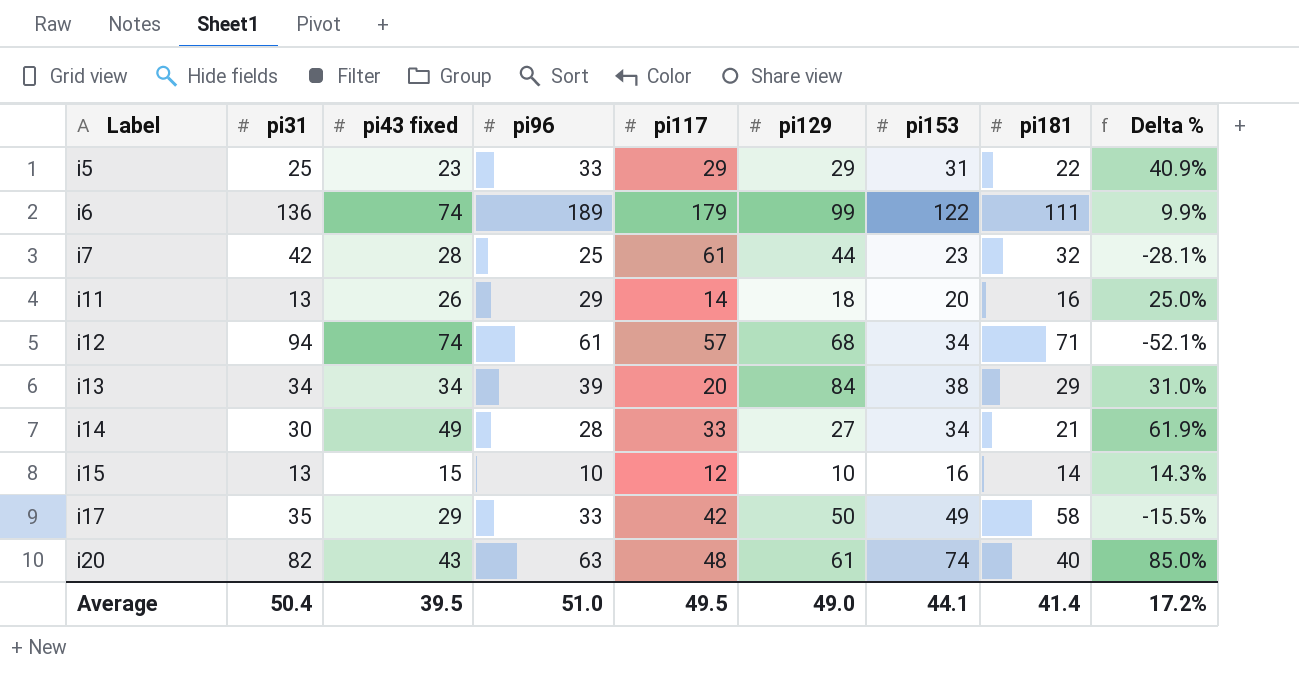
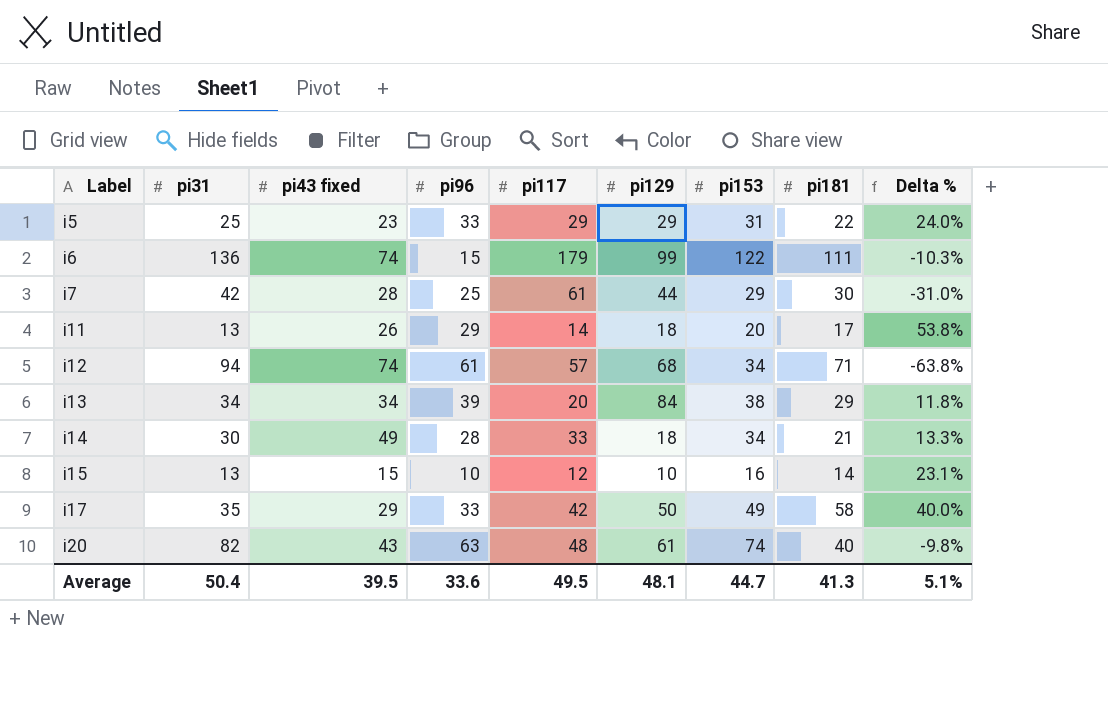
column Delta % | formula: ([pi153] - [pi181]) / [pi181] -> ([pi153] - [pi31]) / [pi31]
i6 | pi96: 189 -> 15
i7 | pi153: 23 -> 29
i7 | pi181: 32 -> 30
i11 | pi181: 16 -> 17
i14 | pi129: 27 -> 18
Average | pi96: 51.0 -> 33.6
Average | pi129: 49.0 -> 48.1
Average | pi153: 44.1 -> 44.7
Average | pi181: 41.4 -> 41.3
Average | Delta %: 17.2% -> 5.1%

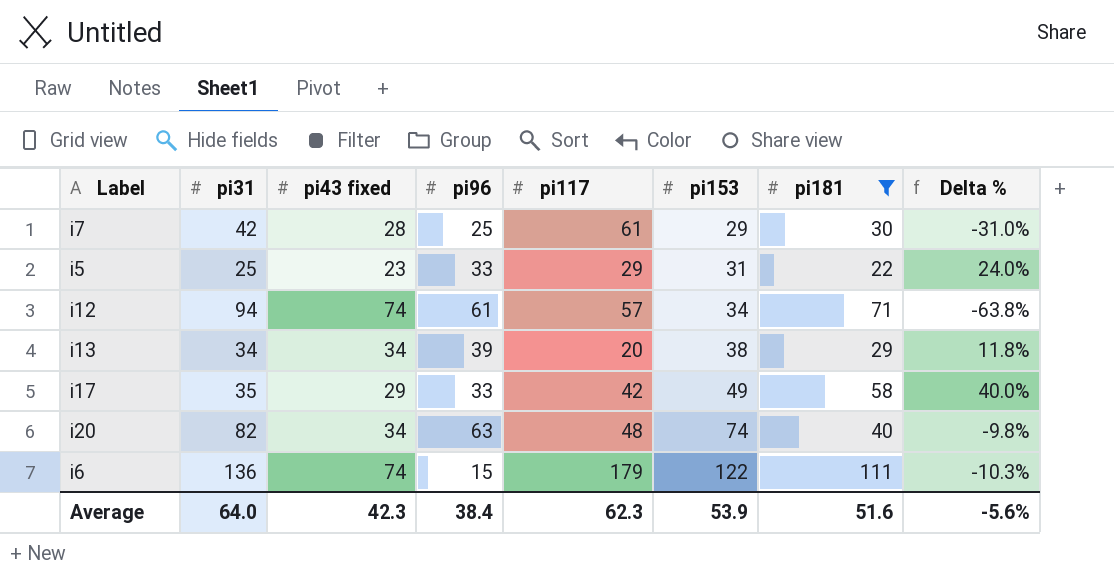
filter: none -> pi181 >= 22
row order: Label ascending -> pi153 ascending
column pi129 | position: 6 -> none
i20 | pi43 fixed: 43 -> 34
Average | pi31: 50.4 -> 64.0
Average | pi43 fixed: 39.5 -> 42.3
Average | pi96: 33.6 -> 38.4
Average | pi117: 49.5 -> 62.3
Average | pi153: 44.7 -> 53.9
Average | pi181: 41.3 -> 51.6
Average | Delta %: 5.1% -> -5.6%

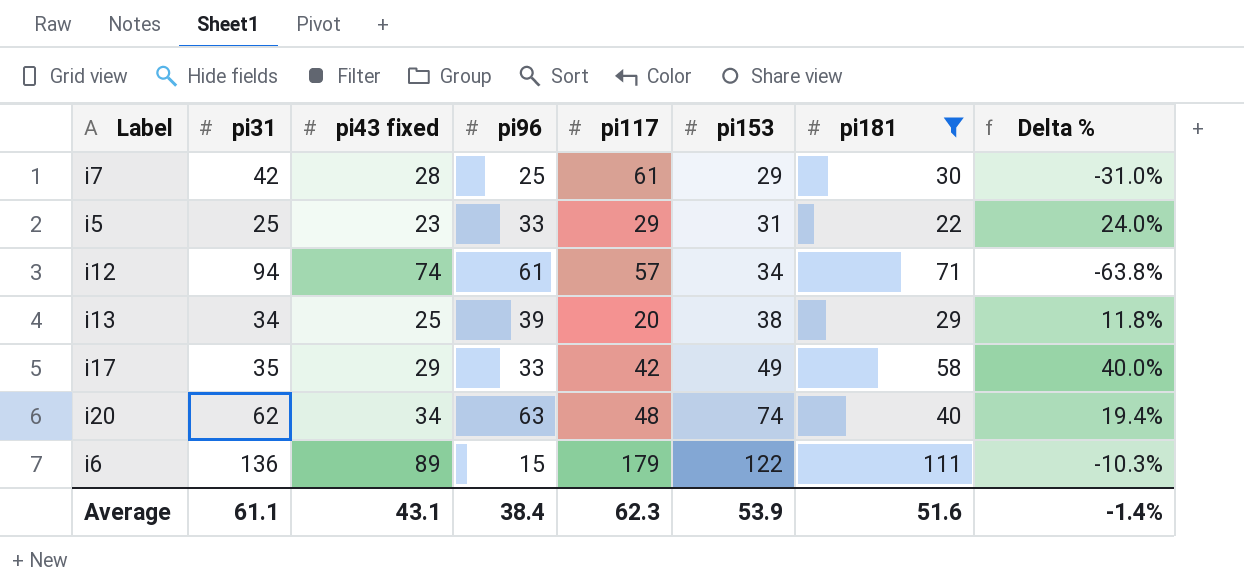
i13 | pi43 fixed: 34 -> 25
i20 | pi31: 82 -> 62
i20 | Delta %: -9.8% -> 19.4%
i6 | pi43 fixed: 74 -> 89
Average | pi31: 64.0 -> 61.1
Average | pi43 fixed: 42.3 -> 43.1
Average | Delta %: -5.6% -> -1.4%

